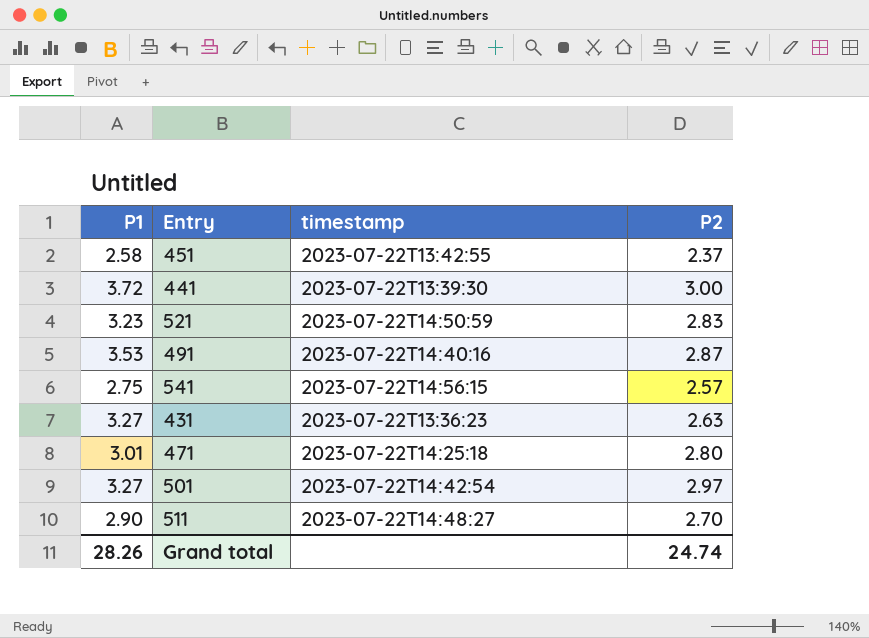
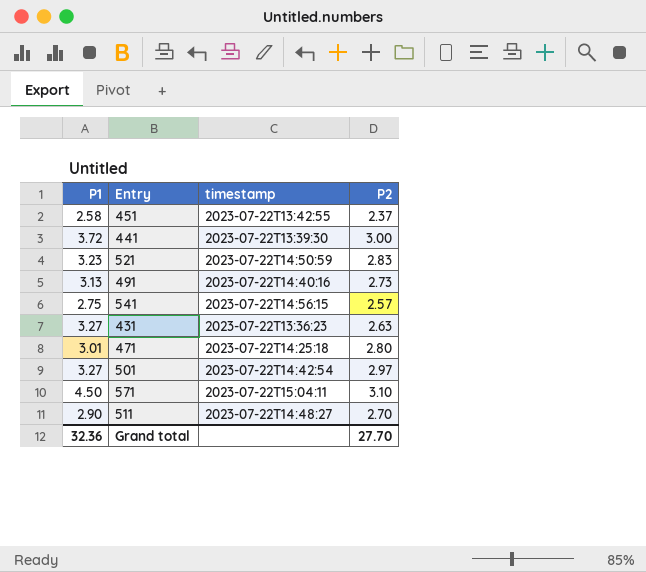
491 | P1: 3.53 -> 3.13
491 | P2: 2.87 -> 2.73
row 571: none -> 4.50 | 2023-07-22T15:04:11 | 3.10
Grand total | P1: 28.26 -> 32.36
Grand total | P2: 24.74 -> 27.70

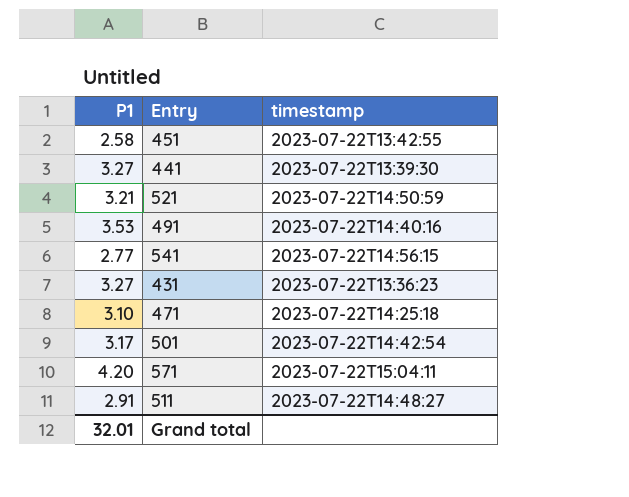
column P2 | position: 4 -> none
441 | P1: 3.72 -> 3.27
521 | P1: 3.23 -> 3.21
491 | P1: 3.13 -> 3.53
541 | P1: 2.75 -> 2.77
471 | P1: 3.01 -> 3.10
501 | P1: 3.27 -> 3.17
571 | P1: 4.50 -> 4.20
511 | P1: 2.90 -> 2.91
Grand total | P1: 32.36 -> 32.01

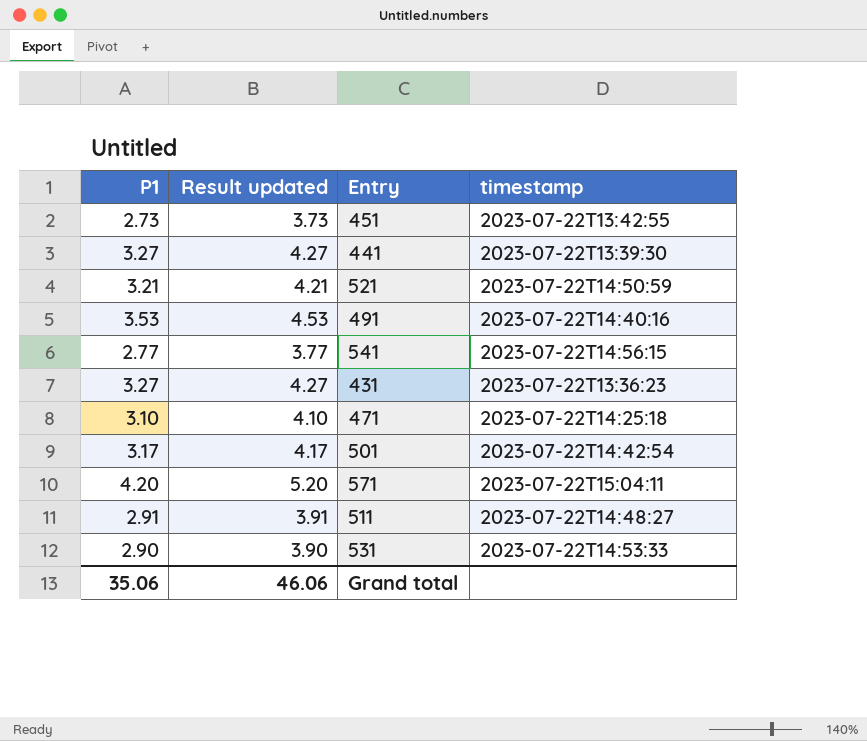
column Result updated | formula: none -> [P1] + 1
451 | P1: 2.58 -> 2.73
row 531: none -> 2.90 | 3.90 | 2023-07-22T14:53:33
Grand total | P1: 32.01 -> 35.06

